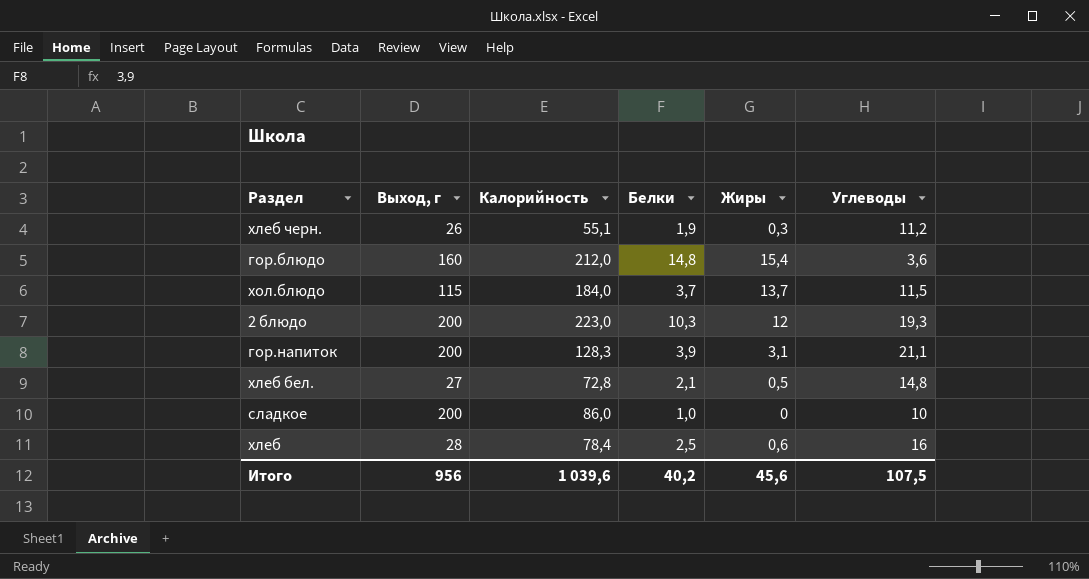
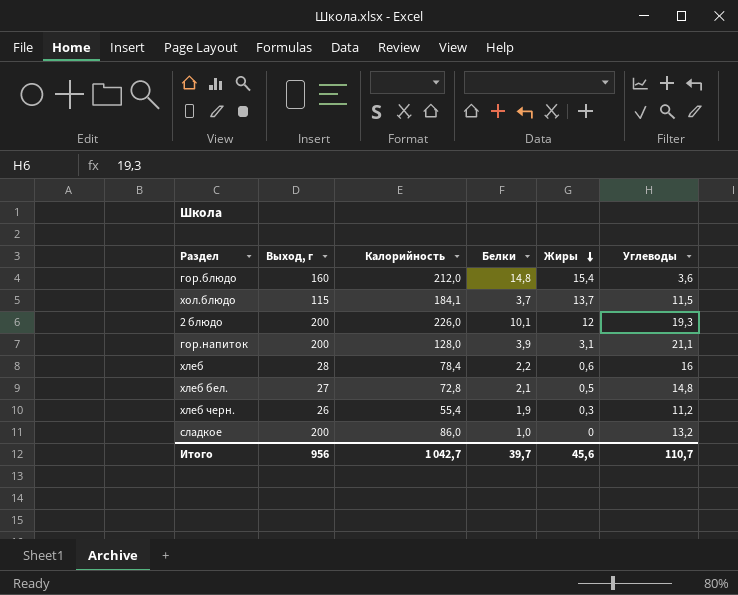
row order: none -> Жиры descending
хол.блюдо | Калорийность: 184,0 -> 184,1
2 блюдо | Калорийность: 223,0 -> 226,0
2 блюдо | Белки: 10,3 -> 10,1
гор.напиток | Калорийность: 128,3 -> 128,0
хлеб | Белки: 2,5 -> 2,2
хлеб черн. | Калорийность: 55,1 -> 55,4
сладкое | Углеводы: 10 -> 13,2
Итого | Калорийность: 1 039,6 -> 1 042,7
Итого | Белки: 40,2 -> 39,7
Итого | Углеводы: 107,5 -> 110,7

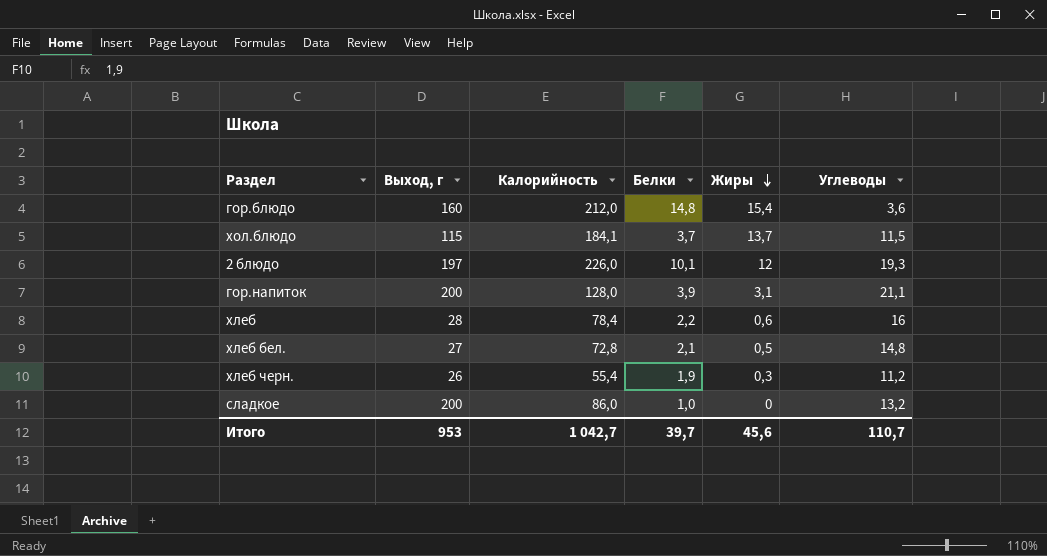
2 блюдо | Выход, г: 200 -> 197
Итого | Выход, г: 956 -> 953

